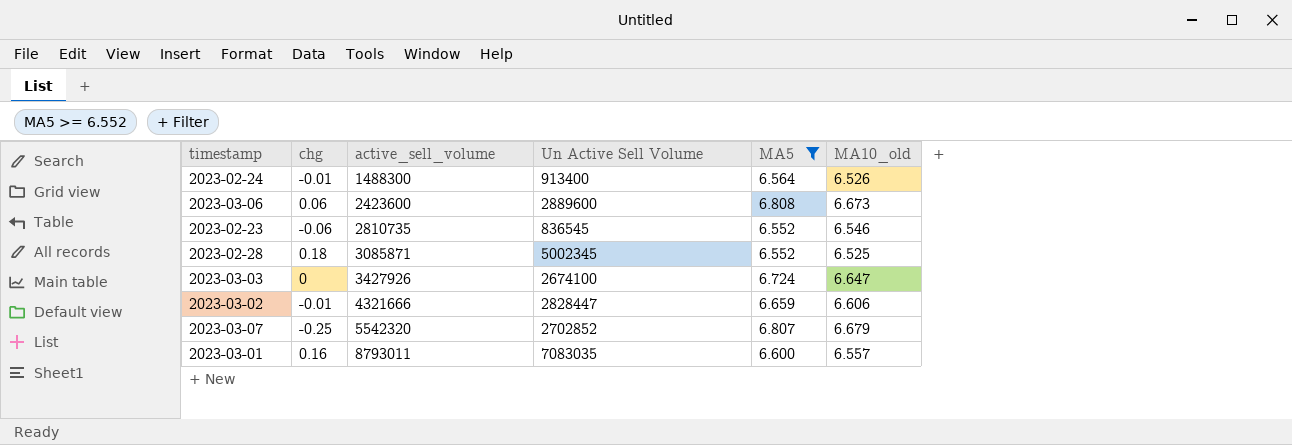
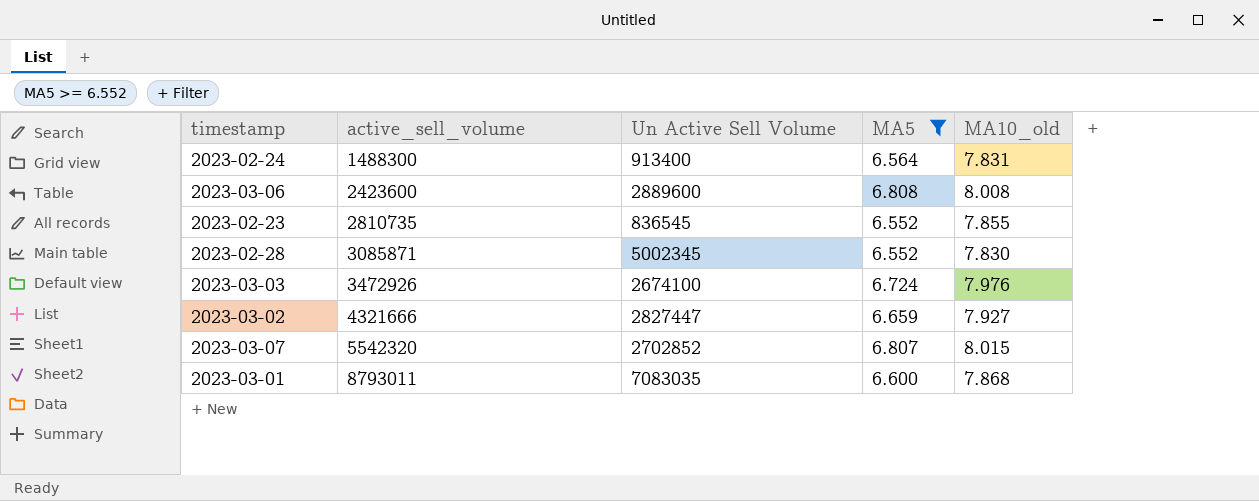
column chg | position: 2 -> none
2023-02-24 | MA10_old: 6.526 -> 7.831
2023-03-06 | MA10_old: 6.673 -> 8.008
2023-02-23 | MA10_old: 6.546 -> 7.855
2023-02-28 | MA10_old: 6.525 -> 7.830
2023-03-03 | active_sell_volume: 3427926 -> 3472926
2023-03-03 | MA10_old: 6.647 -> 7.976
2023-03-02 | Un Active Sell Volume: 2828447 -> 2827447
2023-03-02 | MA10_old: 6.606 -> 7.927
2023-03-07 | MA10_old: 6.679 -> 8.015
2023-03-01 | MA10_old: 6.557 -> 7.868

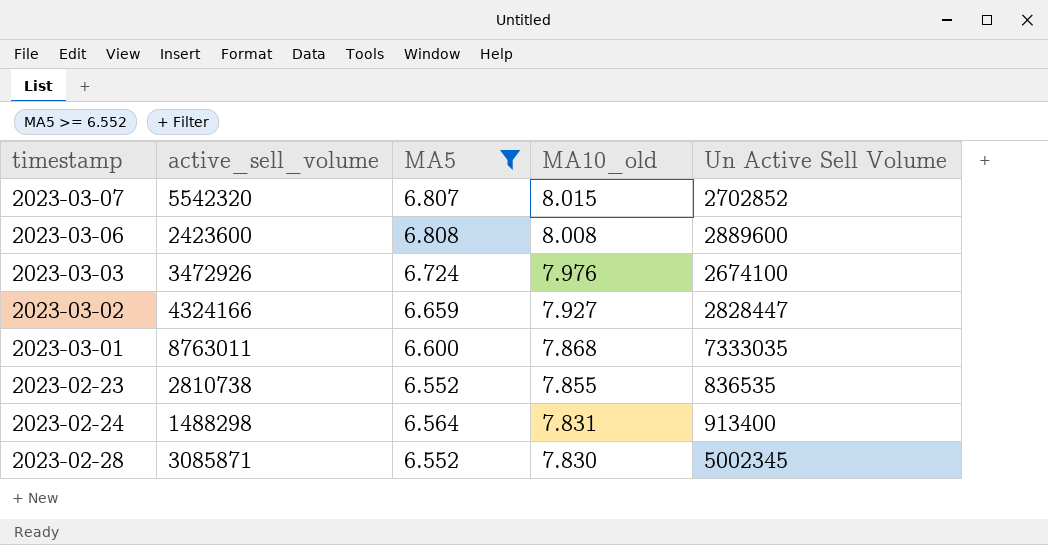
row order: active_sell_volume ascending -> MA10_old descending
column Un Active Sell Volume | position: 3 -> 5
2023-03-02 | active_sell_volume: 4321666 -> 4324166
2023-03-02 | Un Active Sell Volume: 2827447 -> 2828447
2023-03-01 | active_sell_volume: 8793011 -> 8763011
2023-03-01 | Un Active Sell Volume: 7083035 -> 7333035
2023-02-23 | active_sell_volume: 2810735 -> 2810738
2023-02-23 | Un Active Sell Volume: 836545 -> 836535
2023-02-24 | active_sell_volume: 1488300 -> 1488298

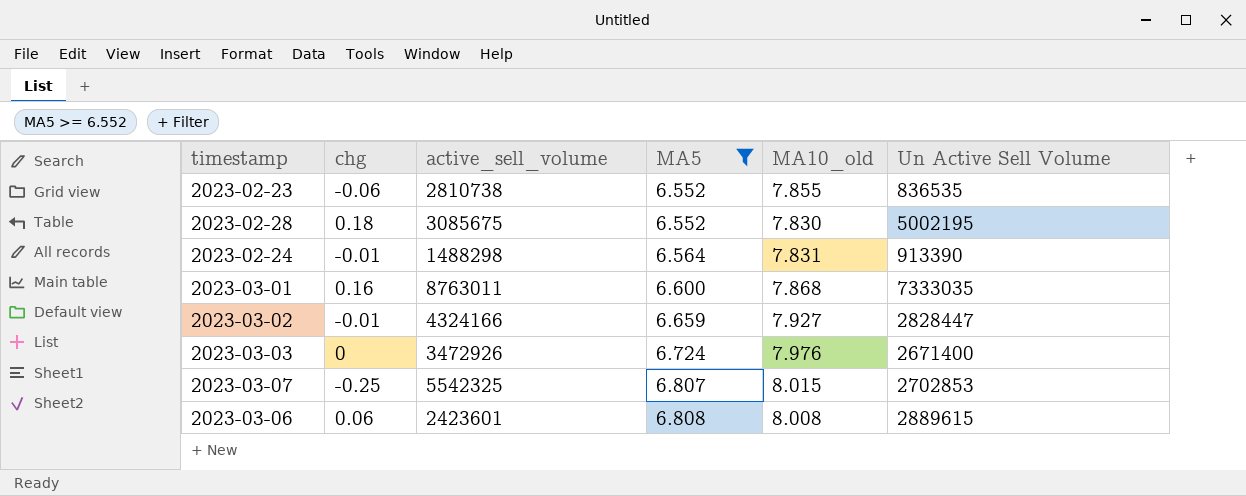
row order: MA10_old descending -> MA5 ascending
column chg | position: none -> 2
2023-02-28 | active_sell_volume: 3085871 -> 3085675
2023-02-28 | Un Active Sell Volume: 5002345 -> 5002195
2023-02-24 | Un Active Sell Volume: 913400 -> 913390
2023-03-03 | Un Active Sell Volume: 2674100 -> 2671400
2023-03-07 | active_sell_volume: 5542320 -> 5542325
2023-03-07 | Un Active Sell Volume: 2702852 -> 2702853
2023-03-06 | active_sell_volume: 2423600 -> 2423601
2023-03-06 | Un Active Sell Volume: 2889600 -> 2889615

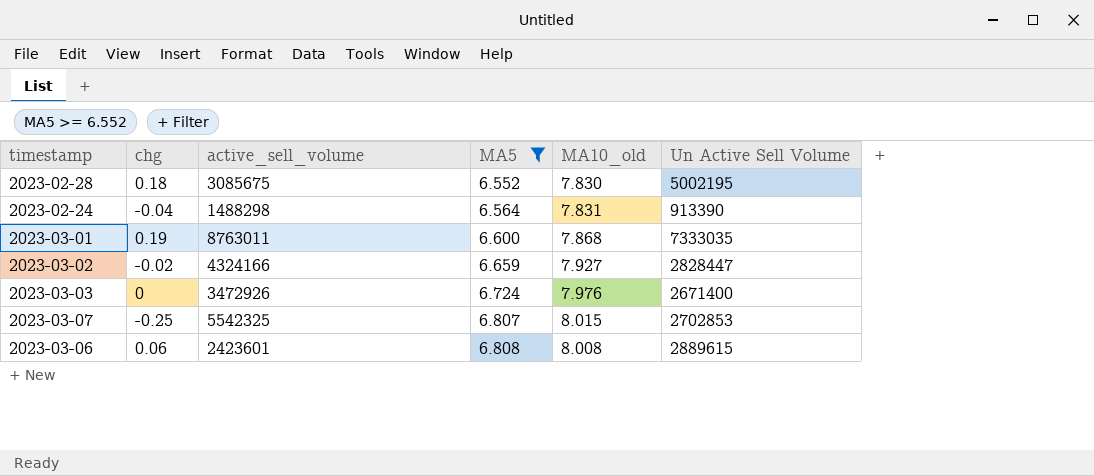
row 2023-02-23: -0.06 | 2810738 | 6.552 | 7.855 | 836535 -> none
2023-02-24 | chg: -0.01 -> -0.04
2023-03-01 | chg: 0.16 -> 0.19
2023-03-02 | chg: -0.01 -> -0.02

